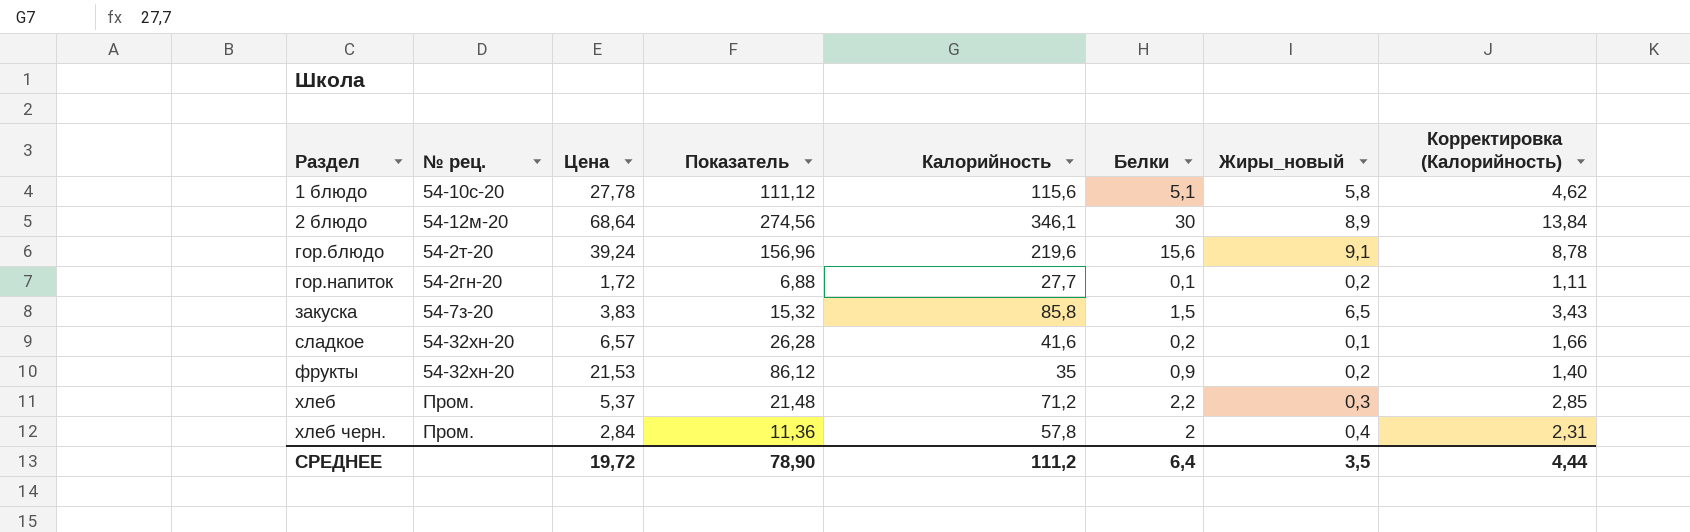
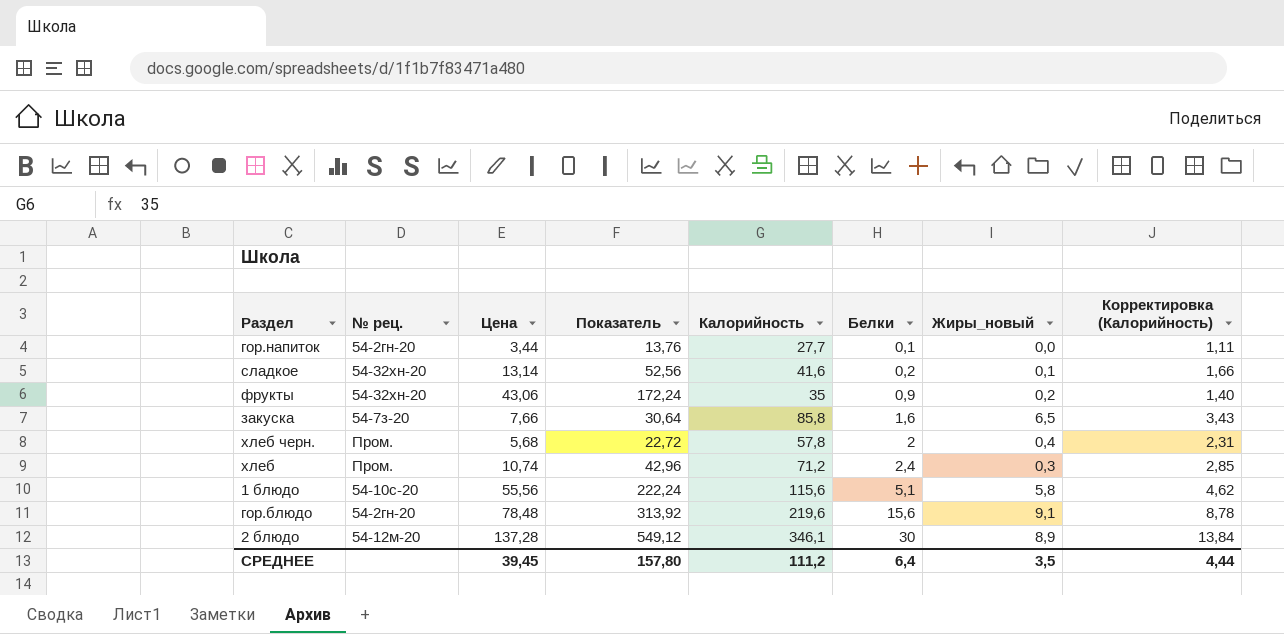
row order: Раздел ascending -> Белки ascending
гор.напиток | Цена: 1,72 -> 3,44
гор.напиток | Показатель: 6,88 -> 13,76
гор.напиток | Жиры_новый: 0,2 -> 0,0
сладкое | Цена: 6,57 -> 13,14
сладкое | Показатель: 26,28 -> 52,56
фрукты | Цена: 21,53 -> 43,06
фрукты | Показатель: 86,12 -> 172,24
закуска | Цена: 3,83 -> 7,66
закуска | Показатель: 15,32 -> 30,64
закуска | Белки: 1,5 -> 1,6
хлеб черн. | Цена: 2,84 -> 5,68
хлеб черн. | Показатель: 11,36 -> 22,72
хлеб | Цена: 5,37 -> 10,74
хлеб | Показатель: 21,48 -> 42,96
хлеб | Белки: 2,2 -> 2,4
1 блюдо | Цена: 27,78 -> 55,56
1 блюдо | Показатель: 111,12 -> 222,24
гор.блюдо | № рец.: 54-2т-20 -> 54-2гн-20
гор.блюдо | Цена: 39,24 -> 78,48
гор.блюдо | Показатель: 156,96 -> 313,92
2 блюдо | Цена: 68,64 -> 137,28
2 блюдо | Показатель: 274,56 -> 549,12
СРЕДНЕЕ | Цена: 19,72 -> 39,45
СРЕДНЕЕ | Показатель: 78,90 -> 157,80

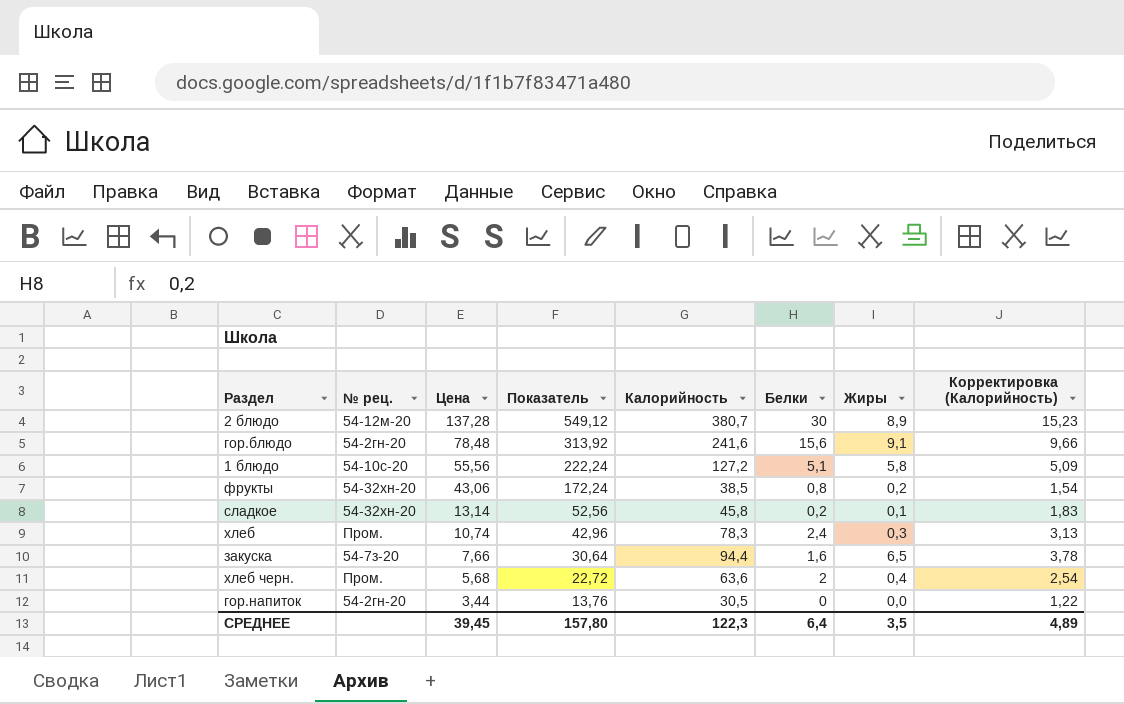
row order: Белки ascending -> Цена descending
column name: Жиры_новый -> Жиры
2 блюдо | Калорийность: 346,1 -> 380,7
2 блюдо | Корректировка (Калорийность): 13,84 -> 15,23
гор.блюдо | Калорийность: 219,6 -> 241,6
гор.блюдо | Корректировка (Калорийность): 8,78 -> 9,66
1 блюдо | Калорийность: 115,6 -> 127,2
1 блюдо | Корректировка (Калорийность): 4,62 -> 5,09
фрукты | Калорийность: 35 -> 38,5
фрукты | Белки: 0,9 -> 0,8
фрукты | Корректировка (Калорийность): 1,40 -> 1,54
сладкое | Калорийность: 41,6 -> 45,8
сладкое | Корректировка (Калорийность): 1,66 -> 1,83
хлеб | Калорийность: 71,2 -> 78,3
хлеб | Корректировка (Калорийность): 2,85 -> 3,13
закуска | Калорийность: 85,8 -> 94,4
закуска | Корректировка (Калорийность): 3,43 -> 3,78
хлеб черн. | Калорийность: 57,8 -> 63,6
хлеб черн. | Корректировка (Калорийность): 2,31 -> 2,54
гор.напиток | Калорийность: 27,7 -> 30,5
гор.напиток | Белки: 0,1 -> 0
гор.напиток | Корректировка (Калорийность): 1,11 -> 1,22
СРЕДНЕЕ | Калорийность: 111,2 -> 122,3
СРЕДНЕЕ | Корректировка (Калорийность): 4,44 -> 4,89

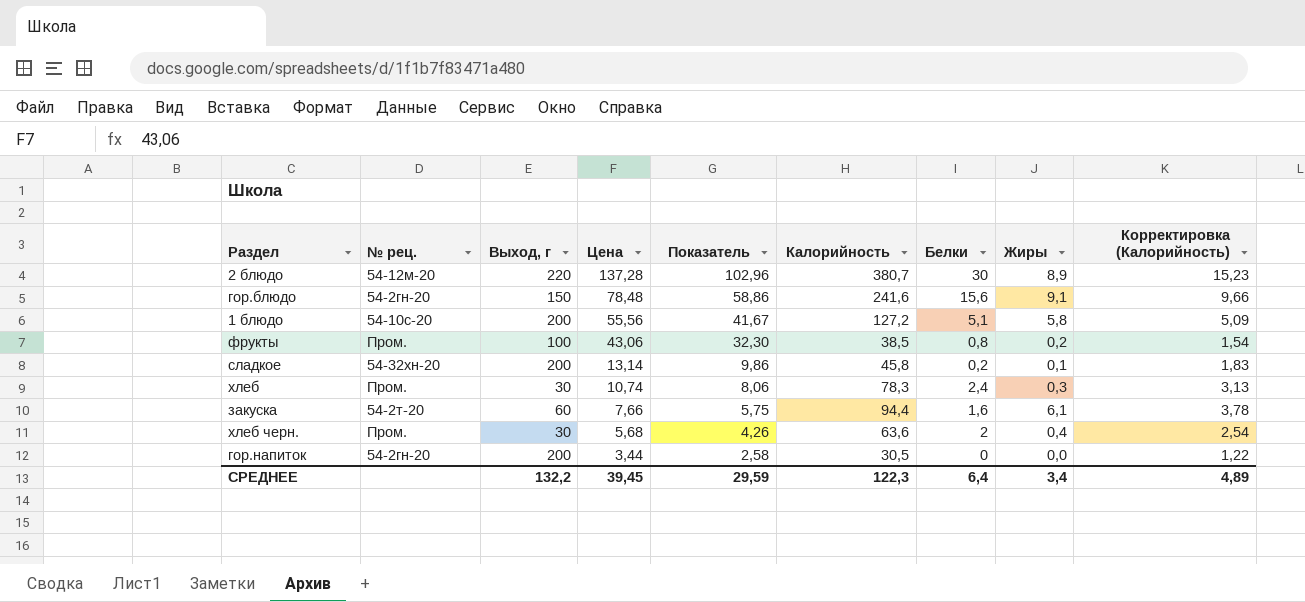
column Выход, г | position: none -> 3
column Показатель | formula: [Цена] * 4 -> [Цена] * 0,75
фрукты | № рец.: 54-32хн-20 -> Пром.
закуска | № рец.: 54-7з-20 -> 54-2т-20
закуска | Жиры: 6,5 -> 6,1
СРЕДНЕЕ | Показатель: 157,80 -> 29,59
СРЕДНЕЕ | Жиры: 3,5 -> 3,4

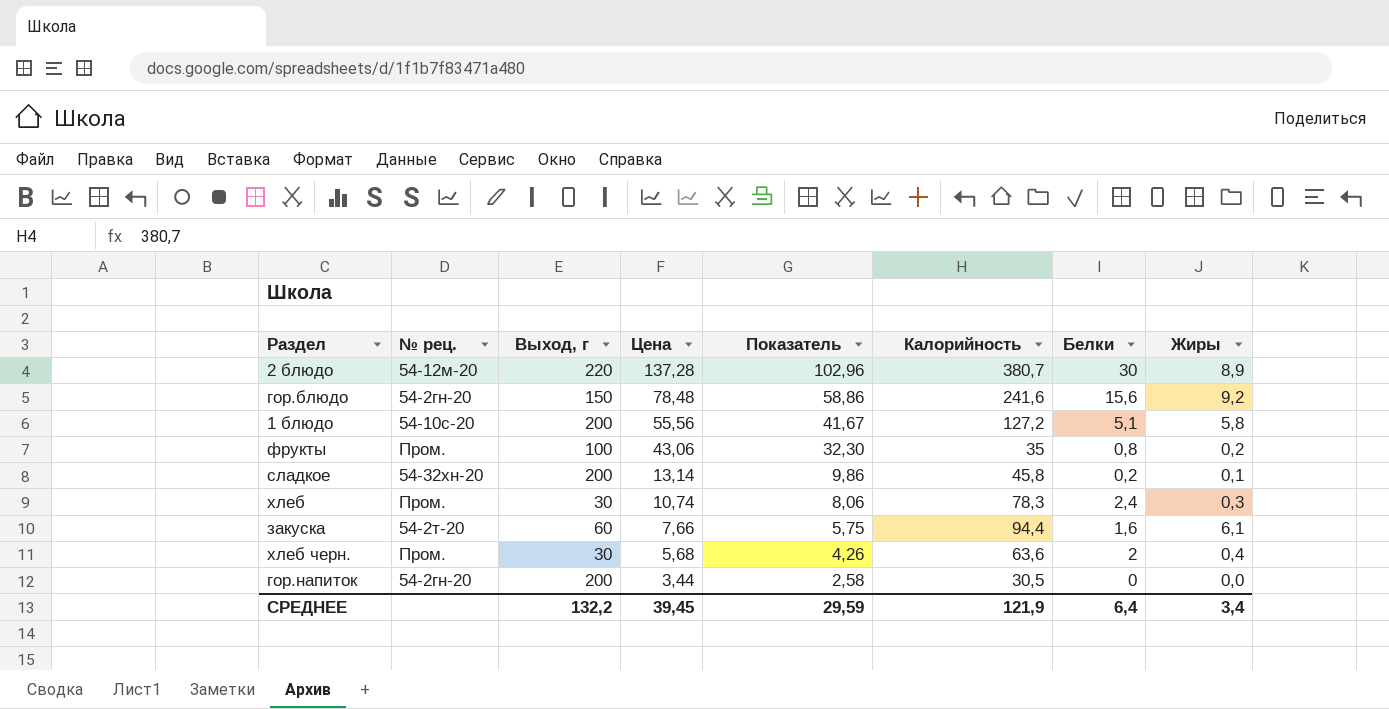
column Корректировка (Калорийность) | formula: [Калорийность] * 0,04 -> none
гор.блюдо | Жиры: 9,1 -> 9,2
фрукты | Калорийность: 38,5 -> 35
СРЕДНЕЕ | Калорийность: 122,3 -> 121,9

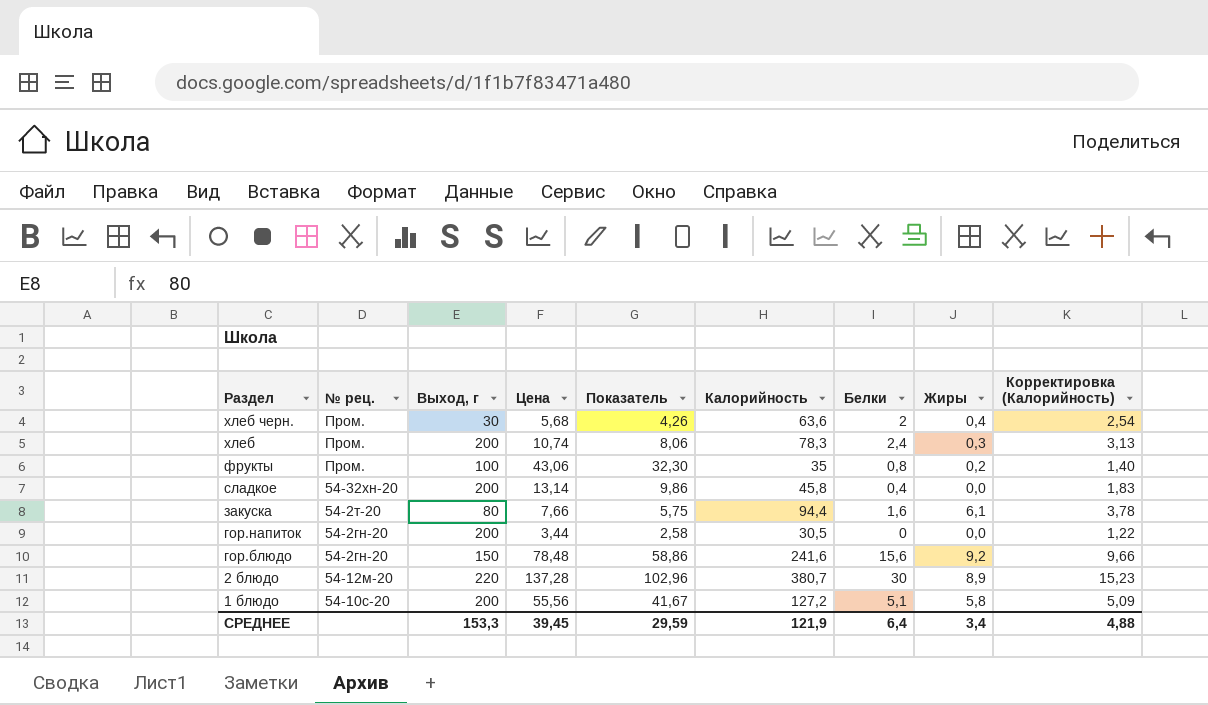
row order: Цена descending -> Раздел descending
column Корректировка (Калорийность) | formula: none -> [Калорийность] * 0,04
хлеб | Выход, г: 30 -> 200
сладкое | Белки: 0,2 -> 0,4
сладкое | Жиры: 0,1 -> 0,0
закуска | Выход, г: 60 -> 80
СРЕДНЕЕ | Выход, г: 132,2 -> 153,3

